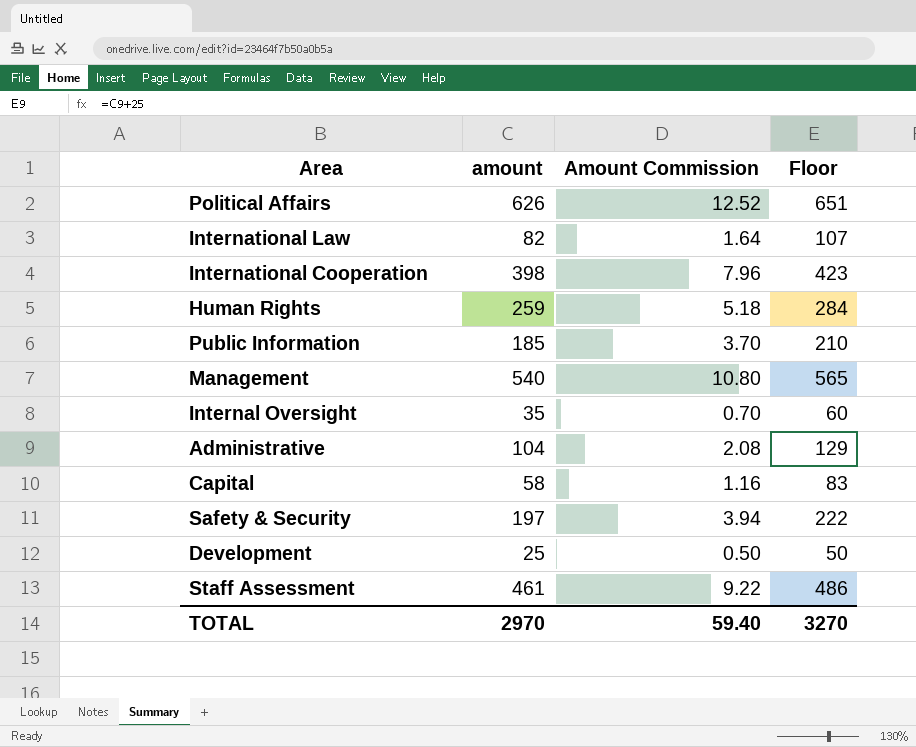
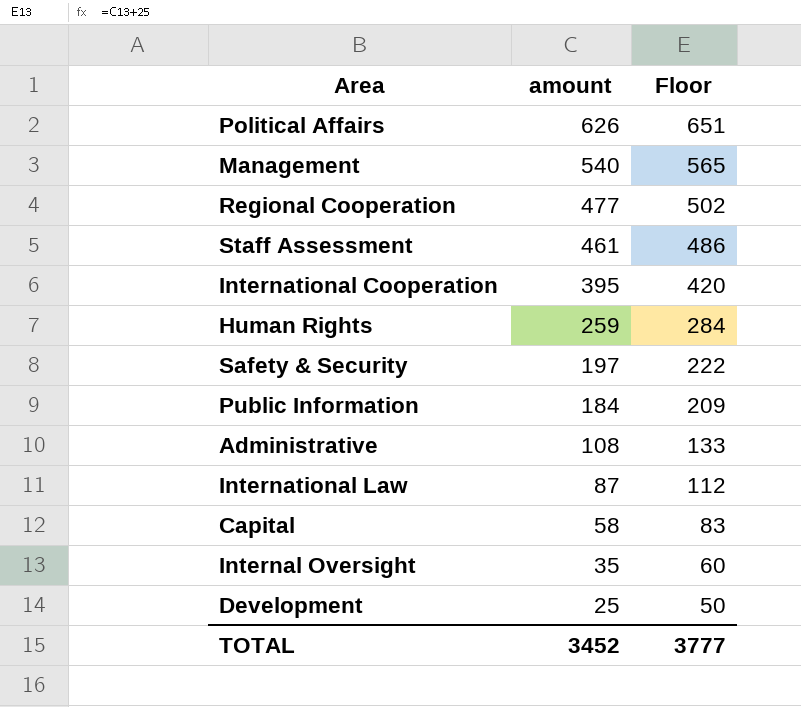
row order: none -> amount descending
column Amount Commission | formula: [amount] * 0.02 -> none
row Regional Cooperation: none -> 477 | 502
International Cooperation | amount: 398 -> 395
International Cooperation | Floor: 423 -> 420
Public Information | amount: 185 -> 184
Public Information | Floor: 210 -> 209
Administrative | amount: 104 -> 108
Administrative | Floor: 129 -> 133
International Law | amount: 82 -> 87
International Law | Floor: 107 -> 112
TOTAL | amount: 2970 -> 3452
TOTAL | Floor: 3270 -> 3777

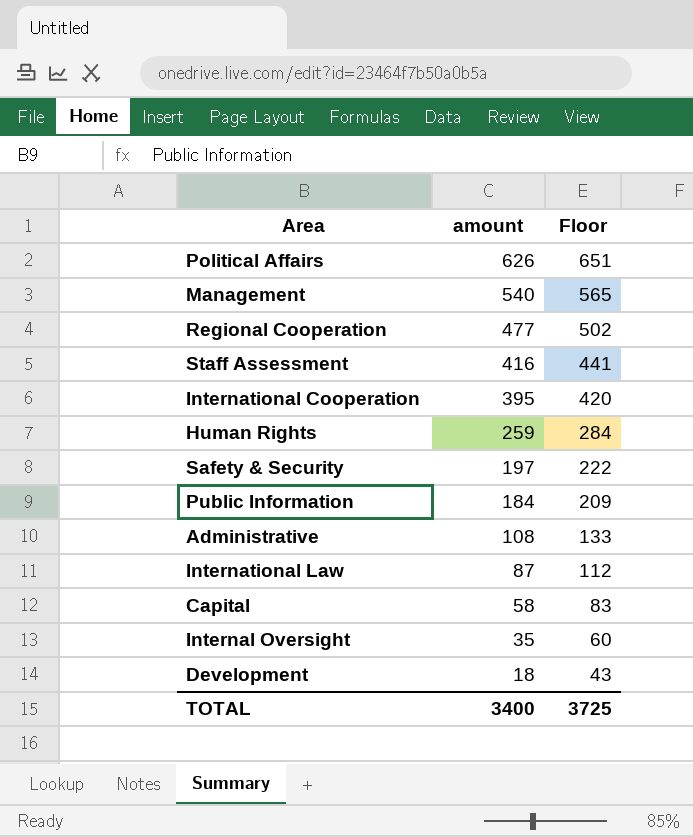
Staff Assessment | amount: 461 -> 416
Staff Assessment | Floor: 486 -> 441
Development | amount: 25 -> 18
Development | Floor: 50 -> 43
TOTAL | amount: 3452 -> 3400
TOTAL | Floor: 3777 -> 3725

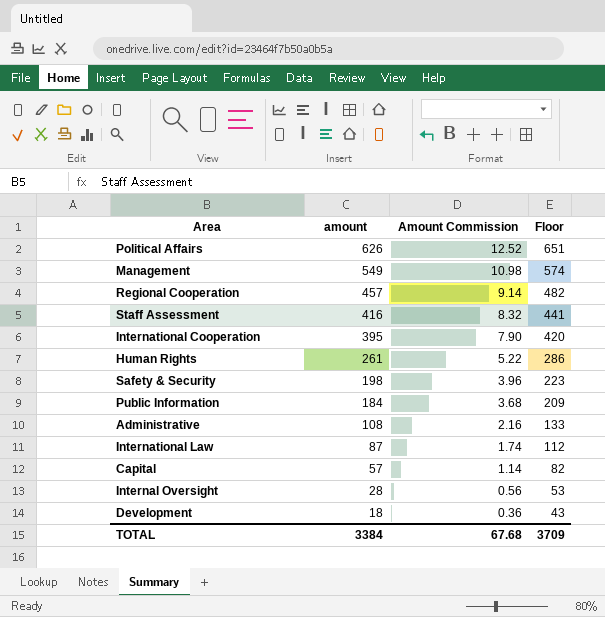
column Amount Commission | formula: none -> [amount] * 0.02
Management | amount: 540 -> 549
Management | Floor: 565 -> 574
Regional Cooperation | amount: 477 -> 457
Regional Cooperation | Floor: 502 -> 482
Human Rights | amount: 259 -> 261
Human Rights | Floor: 284 -> 286
Safety & Security | amount: 197 -> 198
Safety & Security | Floor: 222 -> 223
Capital | amount: 58 -> 57
Capital | Floor: 83 -> 82
Internal Oversight | amount: 35 -> 28
Internal Oversight | Floor: 60 -> 53
TOTAL | amount: 3400 -> 3384
TOTAL | Floor: 3725 -> 3709

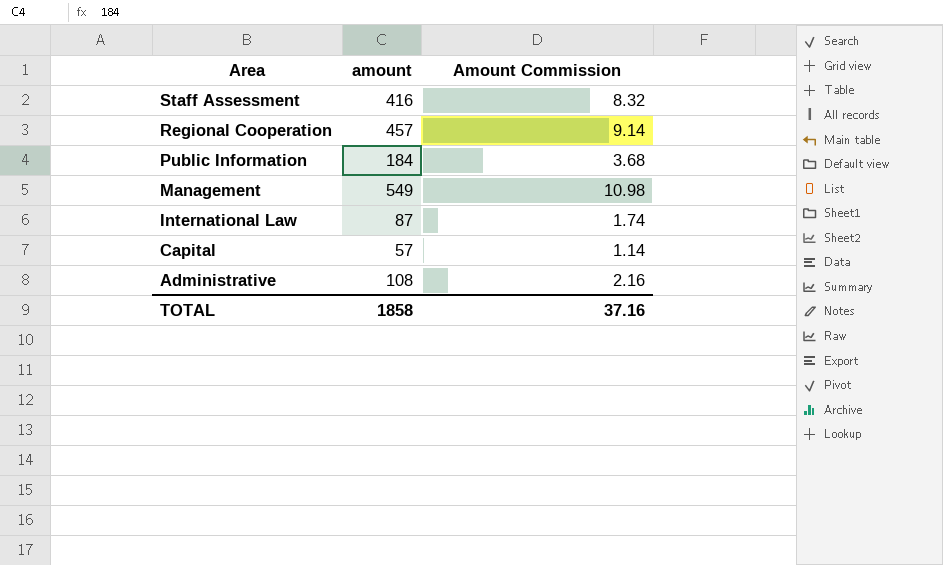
row order: amount descending -> Area descending
column Floor | formula: [amount] + 25 -> none
row Political Affairs: 626 | 12.52 | 651 -> none
row International Cooperation: 395 | 7.90 | 420 -> none
row Human Rights: 261 | 5.22 | 286 -> none
row Safety & Security: 198 | 3.96 | 223 -> none
row Internal Oversight: 28 | 0.56 | 53 -> none
row Development: 18 | 0.36 | 43 -> none
TOTAL | amount: 3384 -> 1858
TOTAL | Amount Commission: 67.68 -> 37.16

